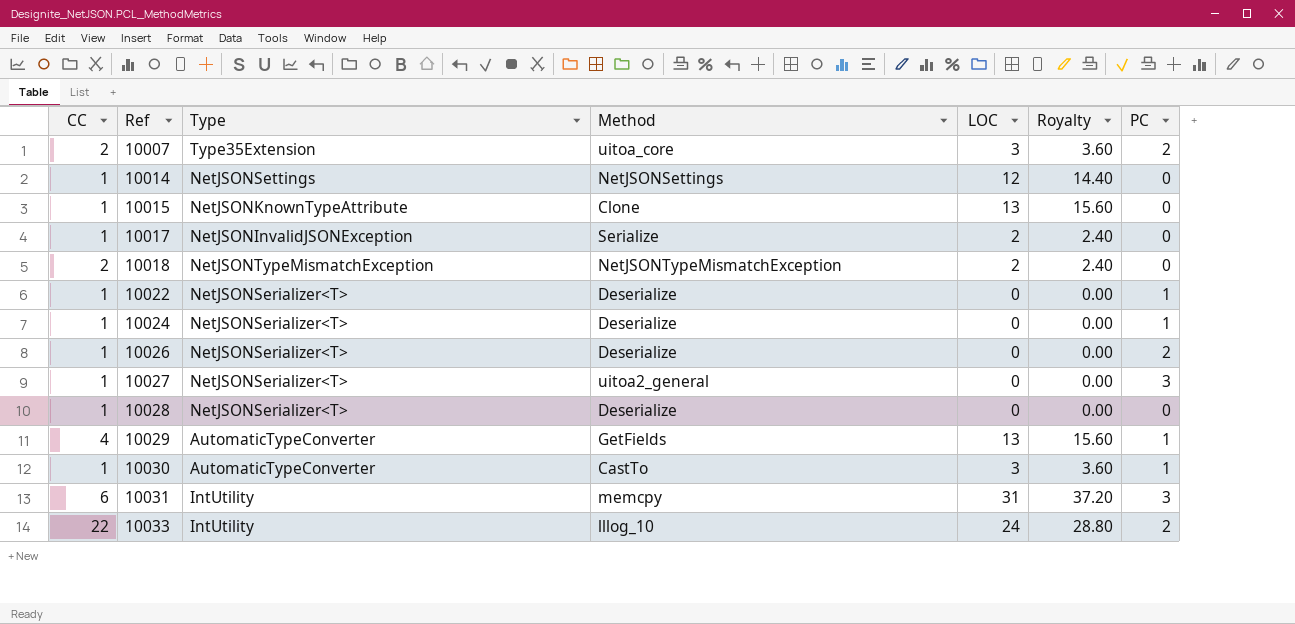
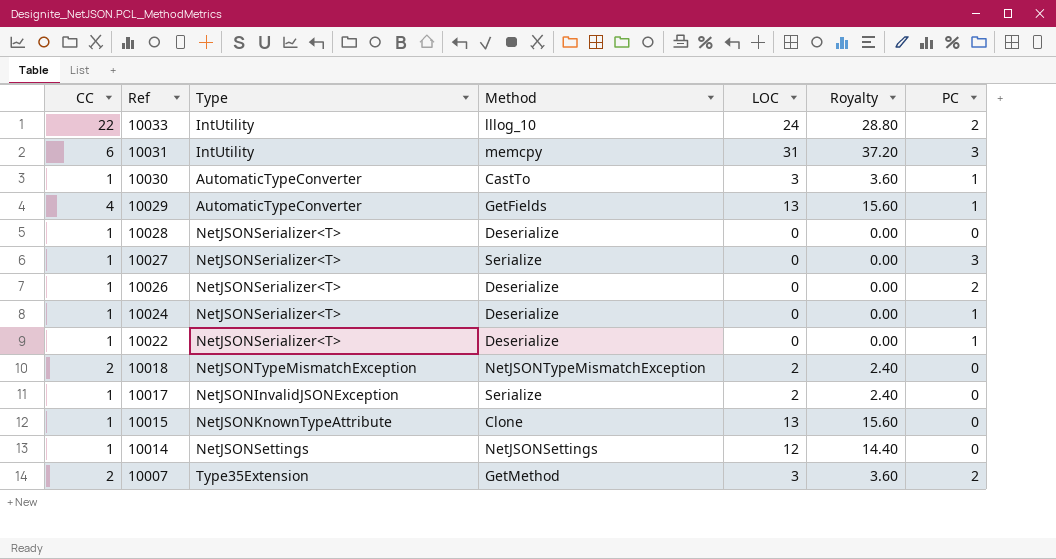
row order: Ref ascending -> Ref descending
10027 | Method: uitoa2_general -> Serialize
10007 | Method: uitoa_core -> GetMethod

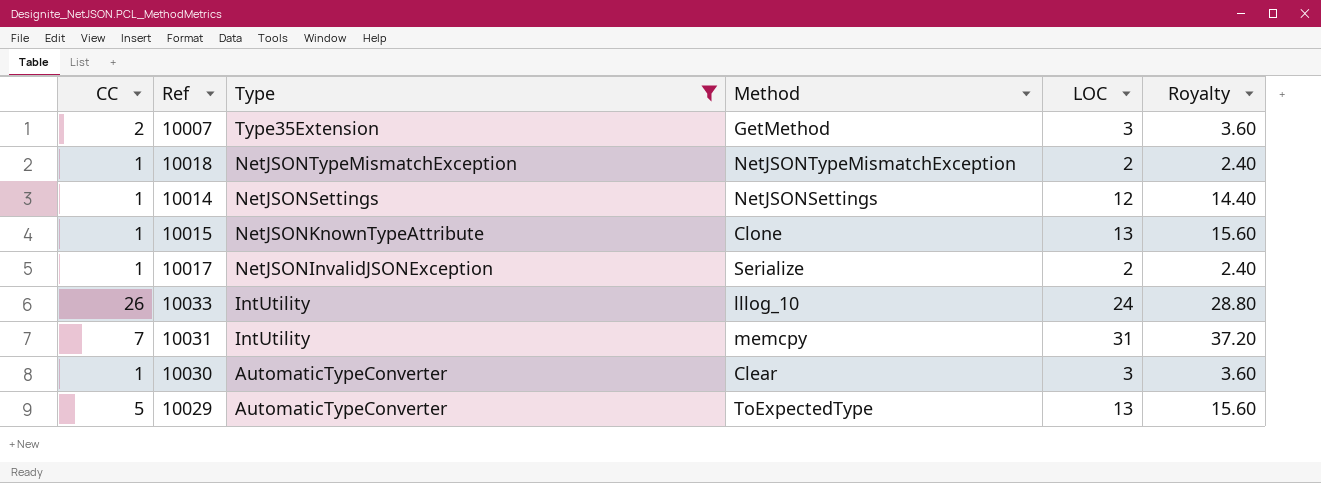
filter: none -> Type != NetJSONSerializer<T>
row order: Ref descending -> Type descending
column PC | position: 7 -> none
10018 | CC: 2 -> 1
10033 | CC: 22 -> 26
10031 | CC: 6 -> 7
10030 | Method: CastTo -> Clear
10029 | CC: 4 -> 5
10029 | Method: GetFields -> ToExpectedType

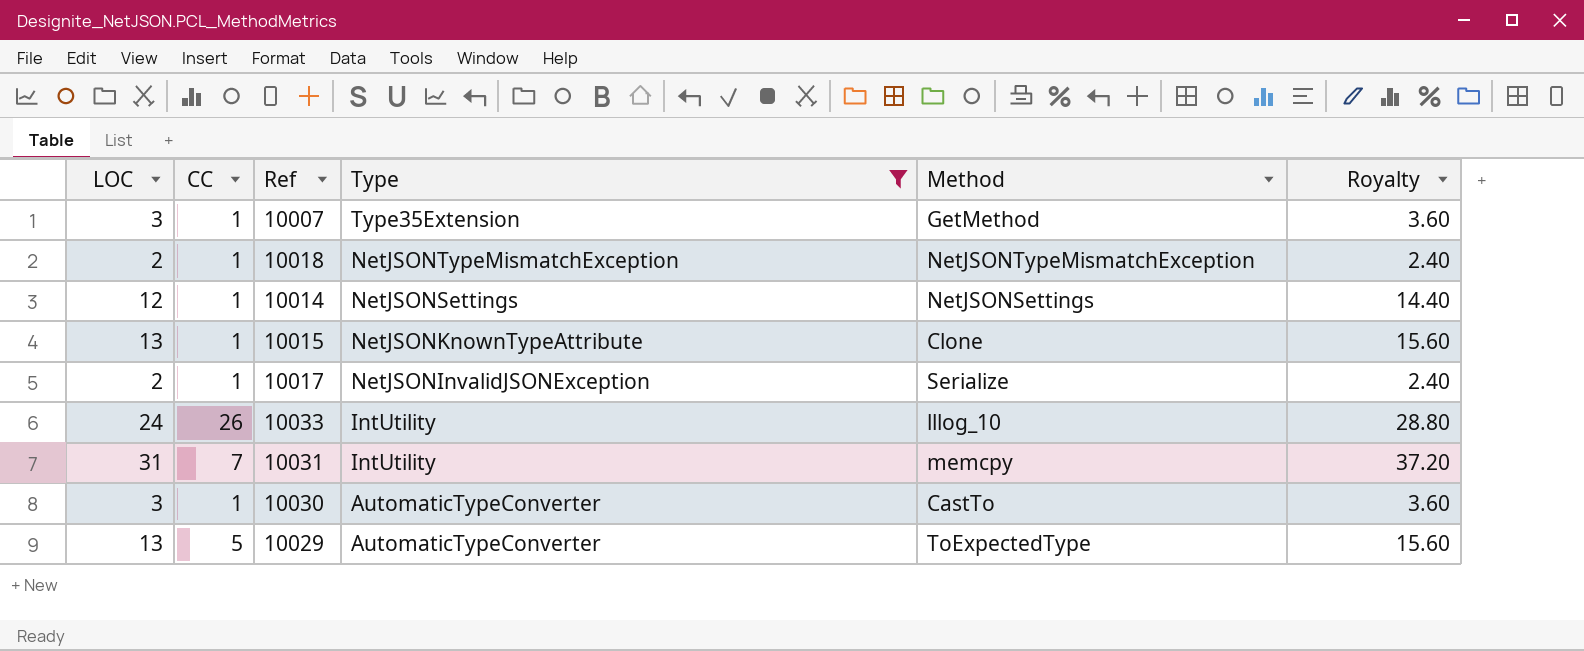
column LOC | position: 5 -> 1
10007 | CC: 2 -> 1
10030 | Method: Clear -> CastTo

